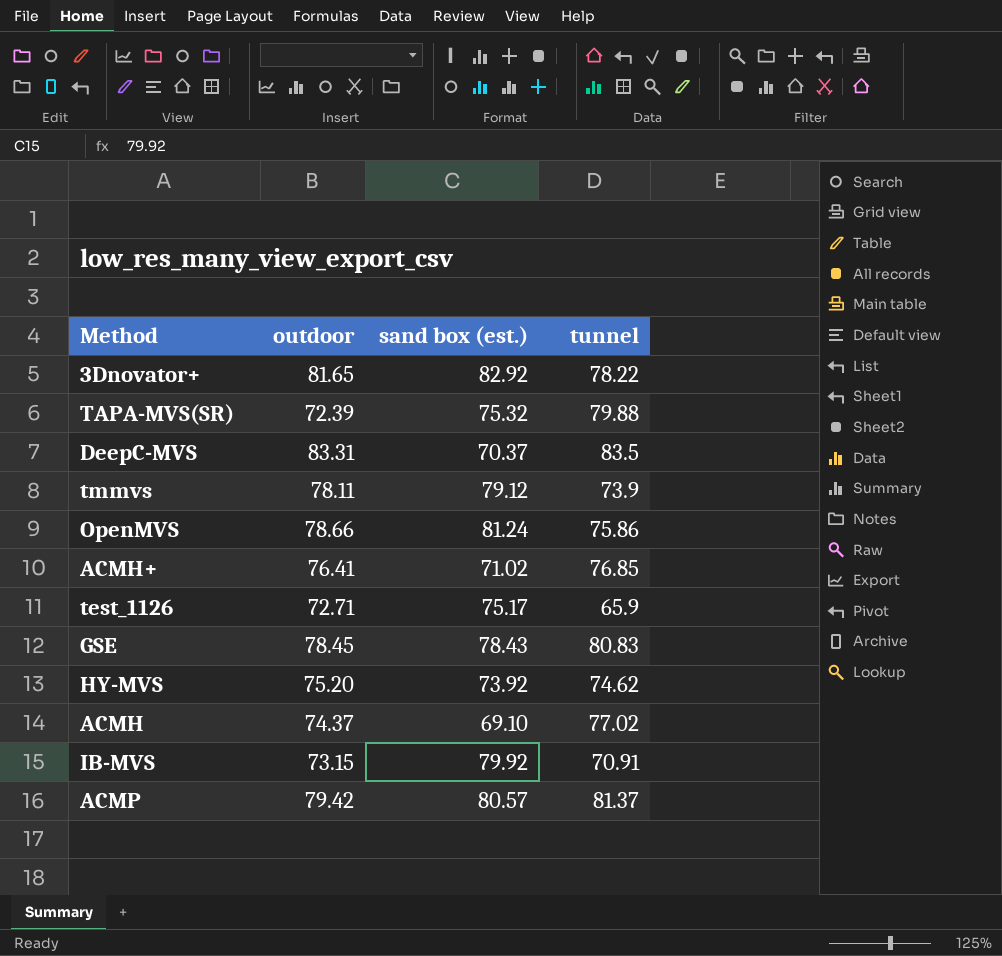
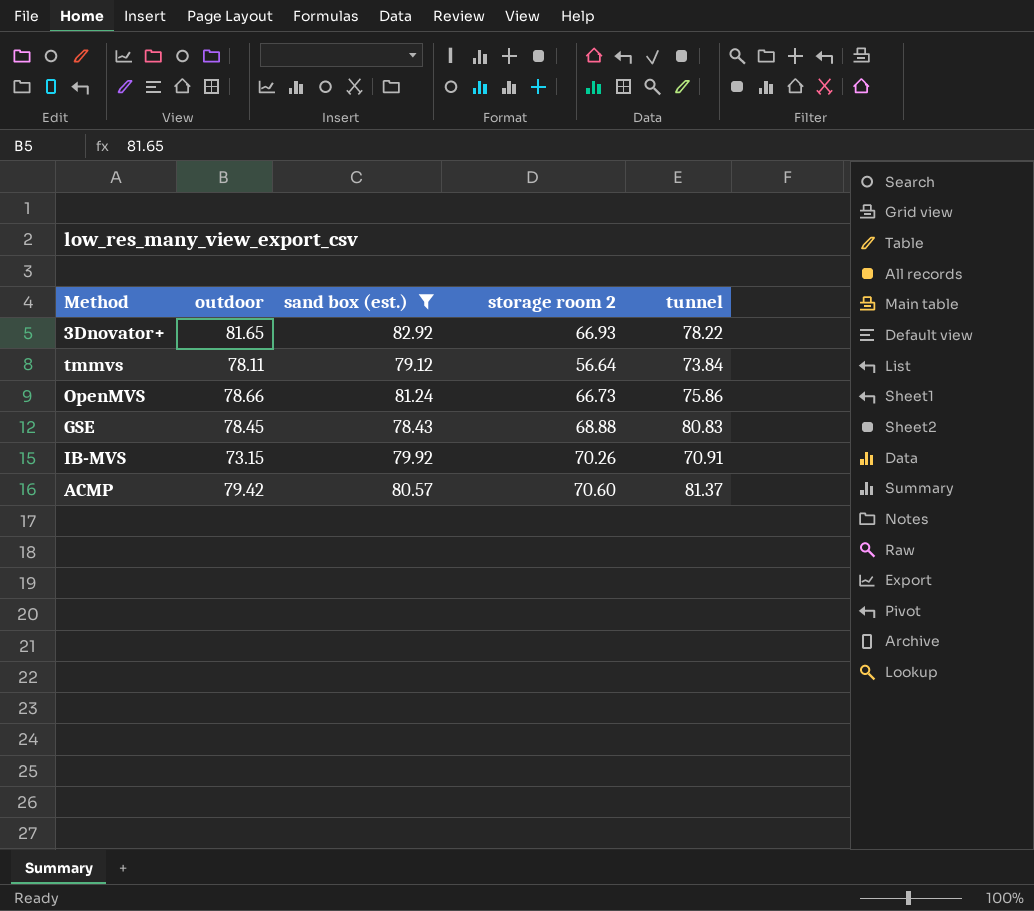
filter: none -> sand box (est.) >= 78.43
column storage room 2 | position: none -> 4
tmmvs | tunnel: 73.9 -> 73.84

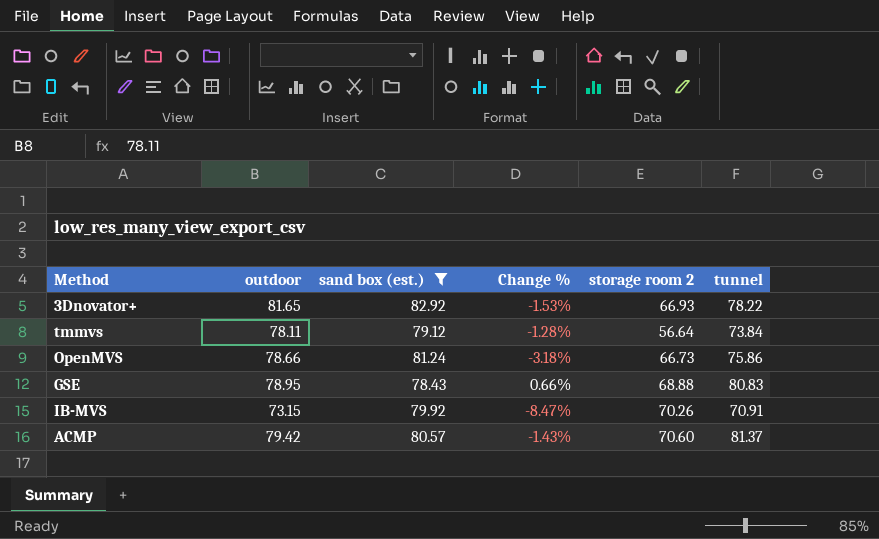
column Change % | formula: none -> ([outdoor] - [sand box (est.)]) / [sand box (est.)]
GSE | outdoor: 78.45 -> 78.95

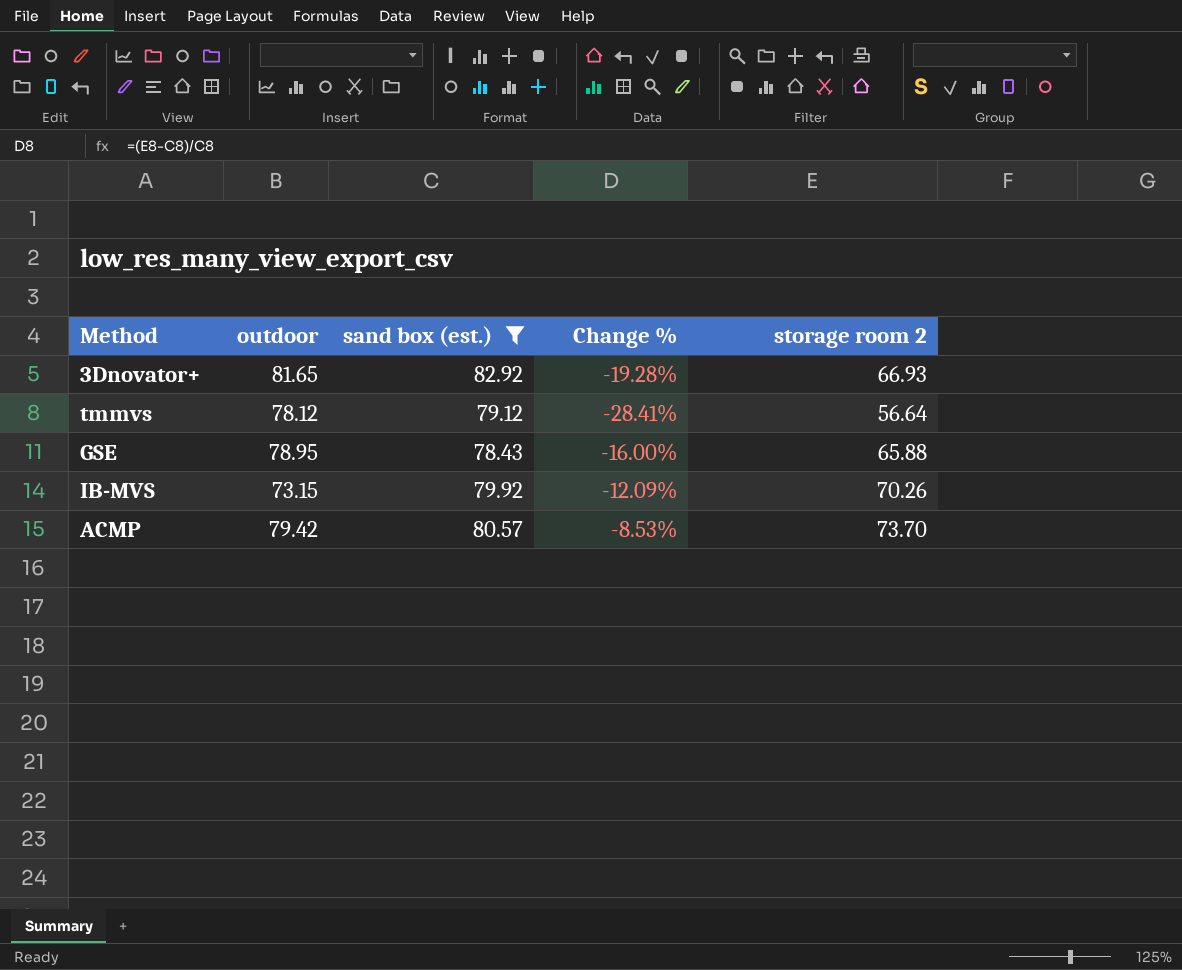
column tunnel | position: 6 -> none
column Change % | formula: ([outdoor] - [sand box (est.)]) / [sand box (est.)] -> ([storage room 2] - [sand box (est.)]) / [sand box (est.)]
row OpenMVS: 78.66 | 81.24 | -3.18% | 66.73 | 75.86 -> none
tmmvs | outdoor: 78.11 -> 78.12
GSE | storage room 2: 68.88 -> 65.88
ACMP | storage room 2: 70.60 -> 73.70

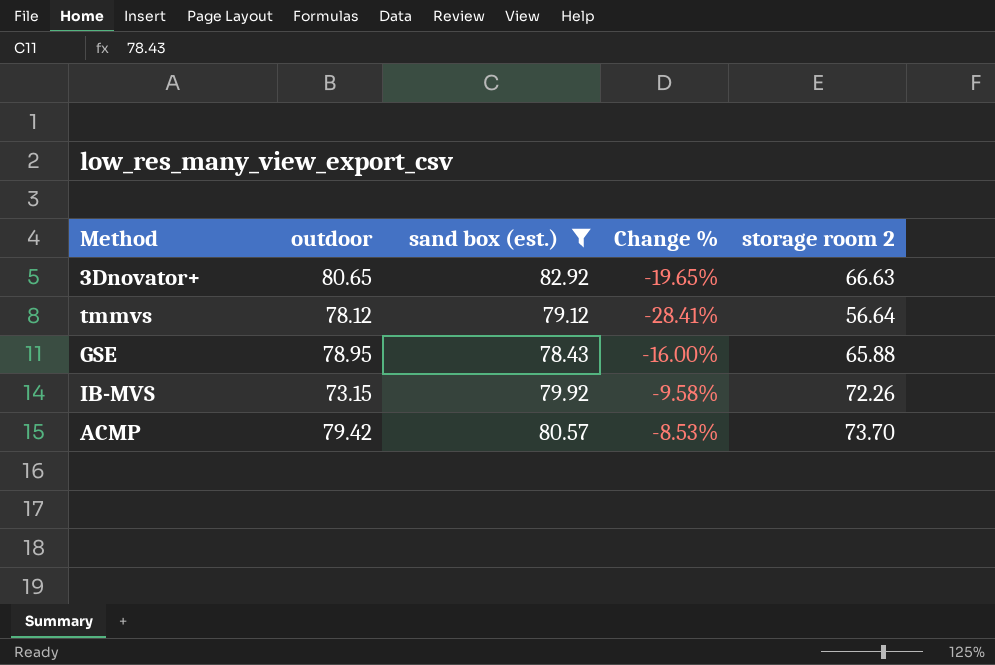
3Dnovator+ | outdoor: 81.65 -> 80.65
3Dnovator+ | Change %: -19.28% -> -19.65%
3Dnovator+ | storage room 2: 66.93 -> 66.63
IB-MVS | Change %: -12.09% -> -9.58%
IB-MVS | storage room 2: 70.26 -> 72.26

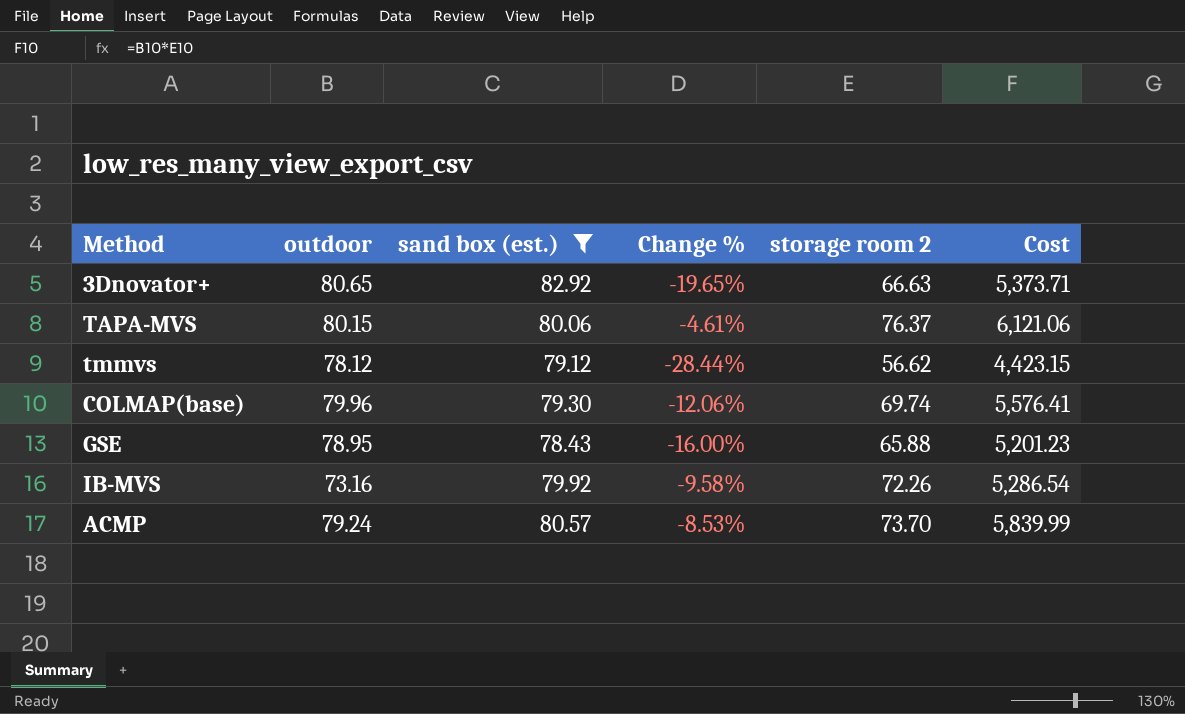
column Cost | formula: none -> [outdoor] * [storage room 2]
row TAPA-MVS: none -> 80.15 | 80.06 | -4.61% | 76.37 | 6,121.06
tmmvs | Change %: -28.41% -> -28.44%
tmmvs | storage room 2: 56.64 -> 56.62
row COLMAP(base): none -> 79.96 | 79.30 | -12.06% | 69.74 | 5,576.41
IB-MVS | outdoor: 73.15 -> 73.16
ACMP | outdoor: 79.42 -> 79.24

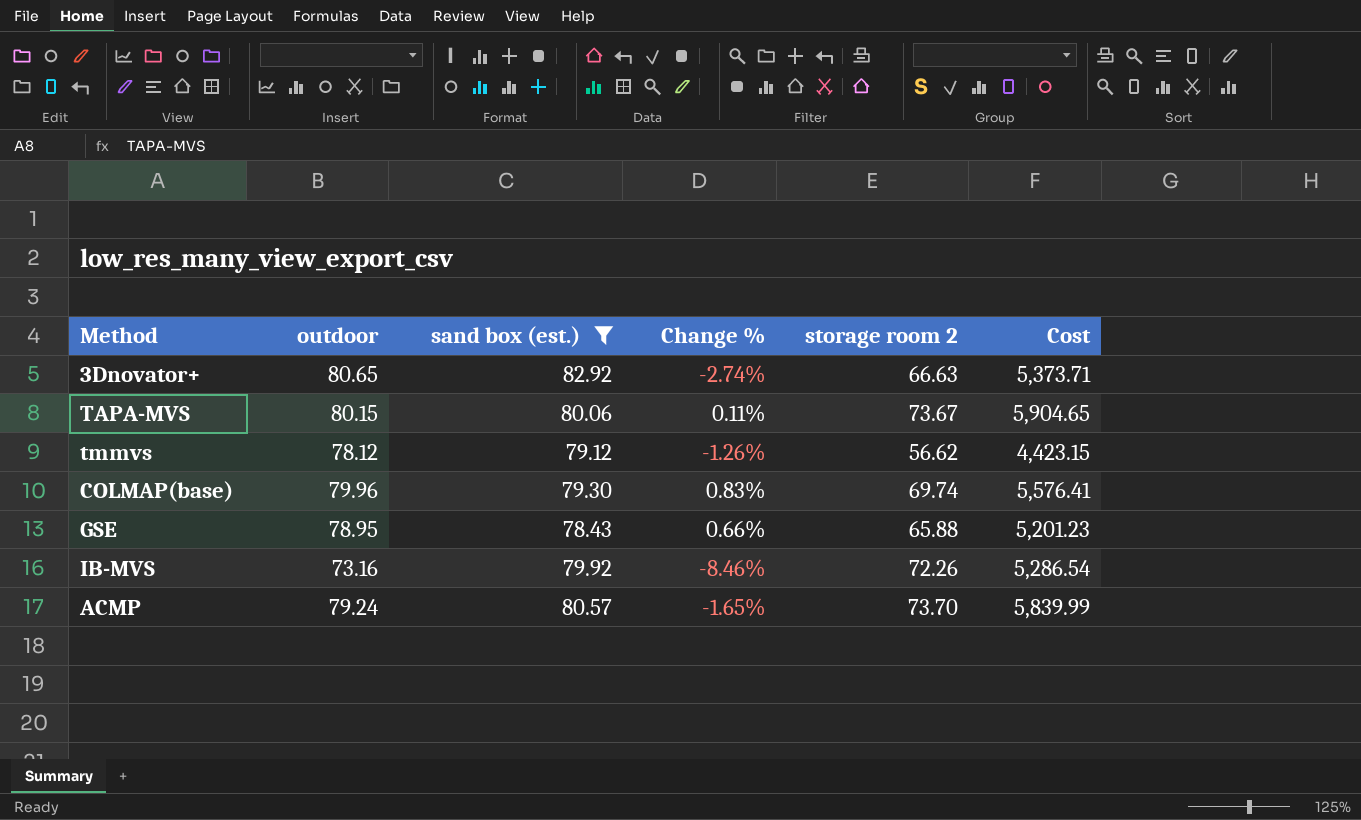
column Change % | formula: ([storage room 2] - [sand box (est.)]) / [sand box (est.)] -> ([outdoor] - [sand box (est.)]) / [sand box (est.)]
TAPA-MVS | storage room 2: 76.37 -> 73.67
TAPA-MVS | Cost: 6,121.06 -> 5,904.65

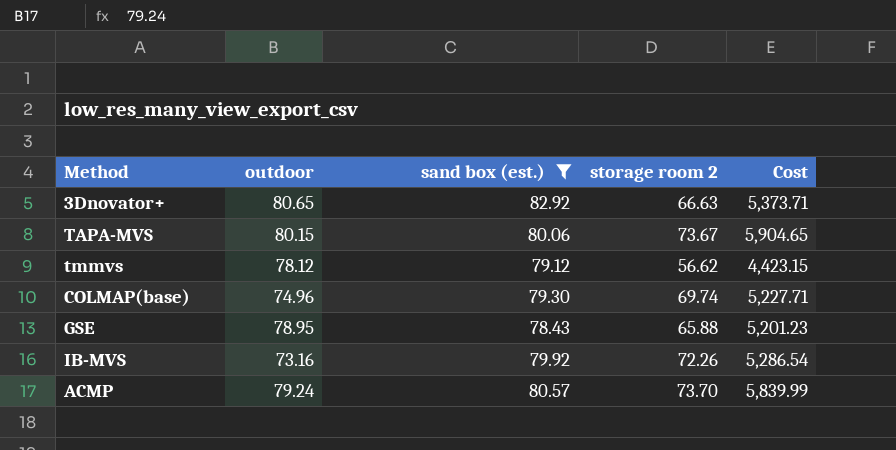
column Change % | formula: ([outdoor] - [sand box (est.)]) / [sand box (est.)] -> none
COLMAP(base) | outdoor: 79.96 -> 74.96
COLMAP(base) | Cost: 5,576.41 -> 5,227.71

